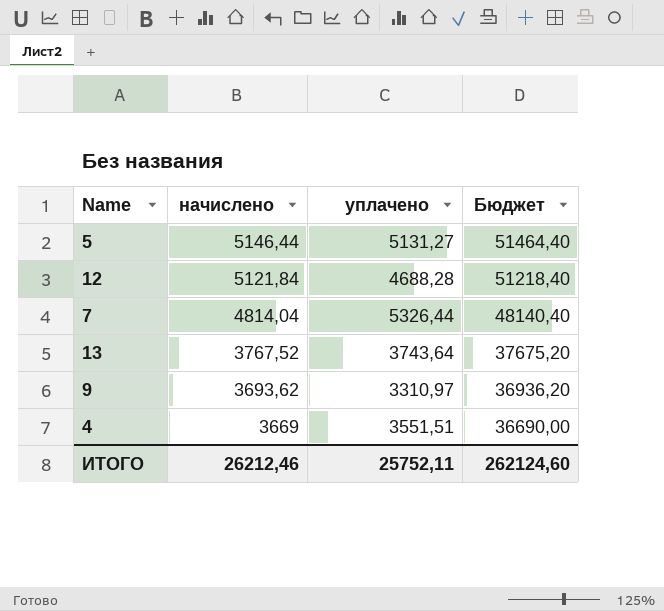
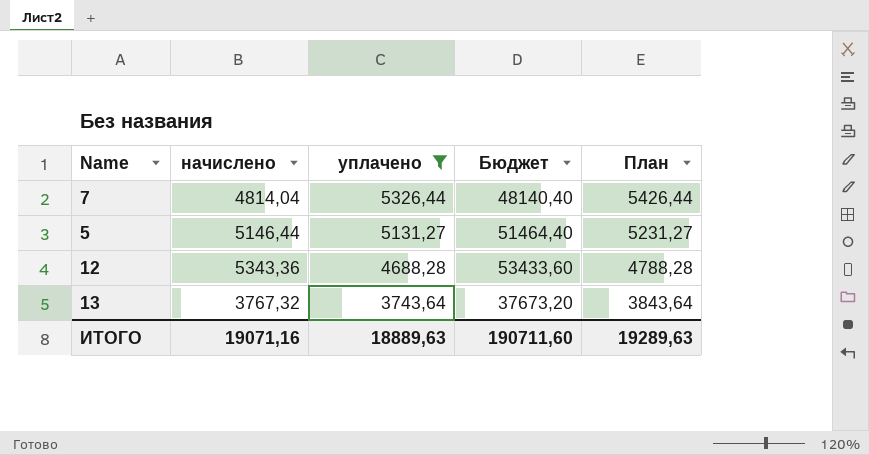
filter: none -> уплачено >= 3743,64
row order: начислено descending -> уплачено descending
column План | formula: none -> [уплачено] + 100
12 | начислено: 5121,84 -> 5343,36
12 | Бюджет: 51218,40 -> 53433,60
13 | начислено: 3767,52 -> 3767,32
13 | Бюджет: 37675,20 -> 37673,20
ИТОГО | начислено: 26212,46 -> 19071,16
ИТОГО | уплачено: 25752,11 -> 18889,63
ИТОГО | Бюджет: 262124,60 -> 190711,60

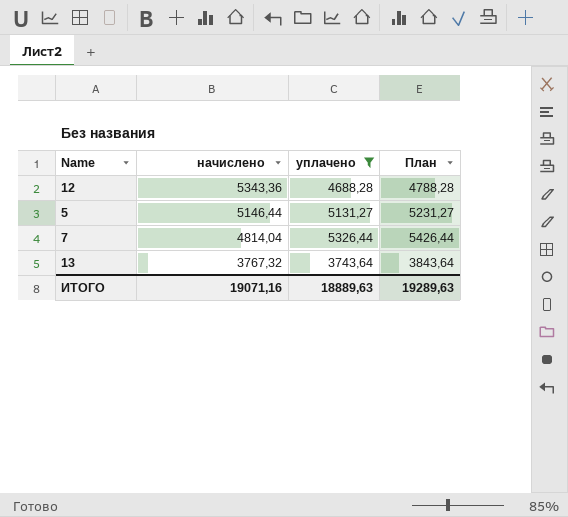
row order: уплачено descending -> начислено descending
column Бюджет | formula: [начислено] * 10 -> none

